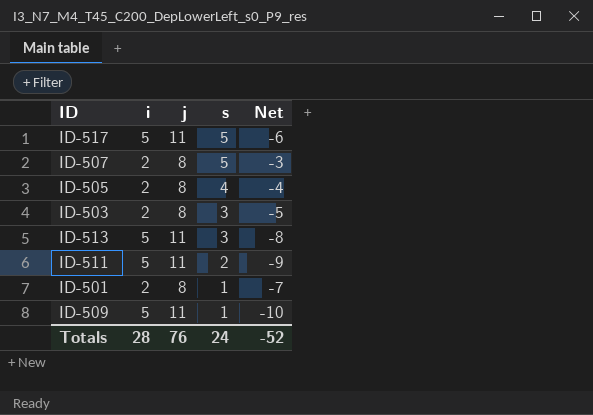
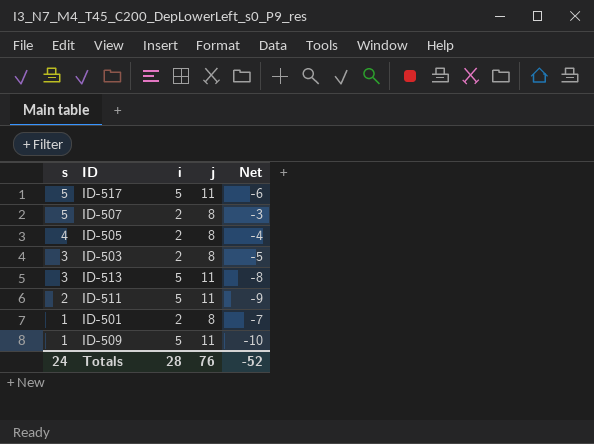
column s | position: 4 -> 1

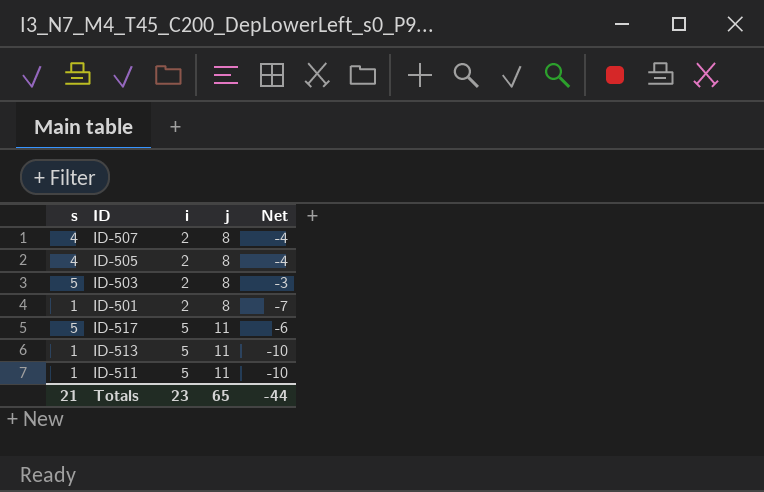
row order: s descending -> i ascending
row ID-509: 1 | 5 | 11 | -10 -> none
ID-507 | s: 5 -> 4
ID-507 | Net: -3 -> -4
ID-503 | s: 3 -> 5
ID-503 | Net: -5 -> -3
ID-513 | s: 3 -> 1
ID-513 | Net: -8 -> -10
ID-511 | s: 2 -> 1
ID-511 | Net: -9 -> -10
Totals | s: 24 -> 21
Totals | i: 28 -> 23
Totals | j: 76 -> 65
Totals | Net: -52 -> -44

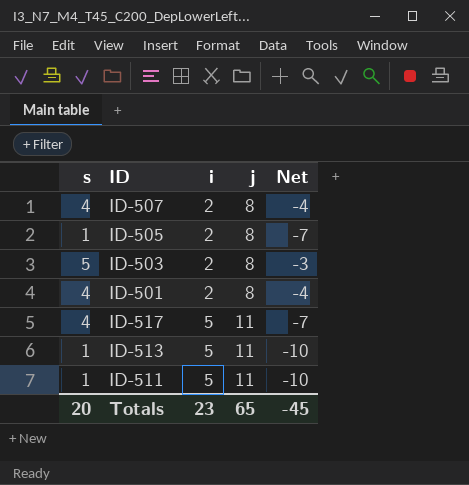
ID-505 | s: 4 -> 1
ID-505 | Net: -4 -> -7
ID-501 | s: 1 -> 4
ID-501 | Net: -7 -> -4
ID-517 | s: 5 -> 4
ID-517 | Net: -6 -> -7
Totals | s: 21 -> 20
Totals | Net: -44 -> -45

